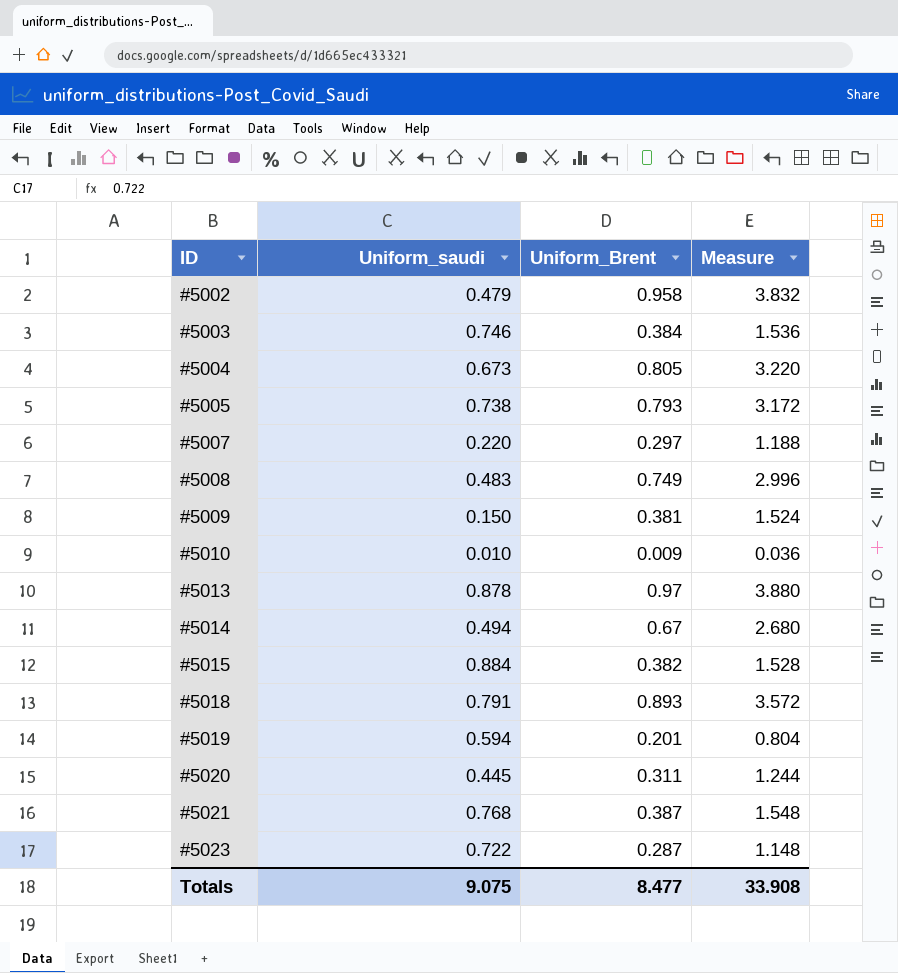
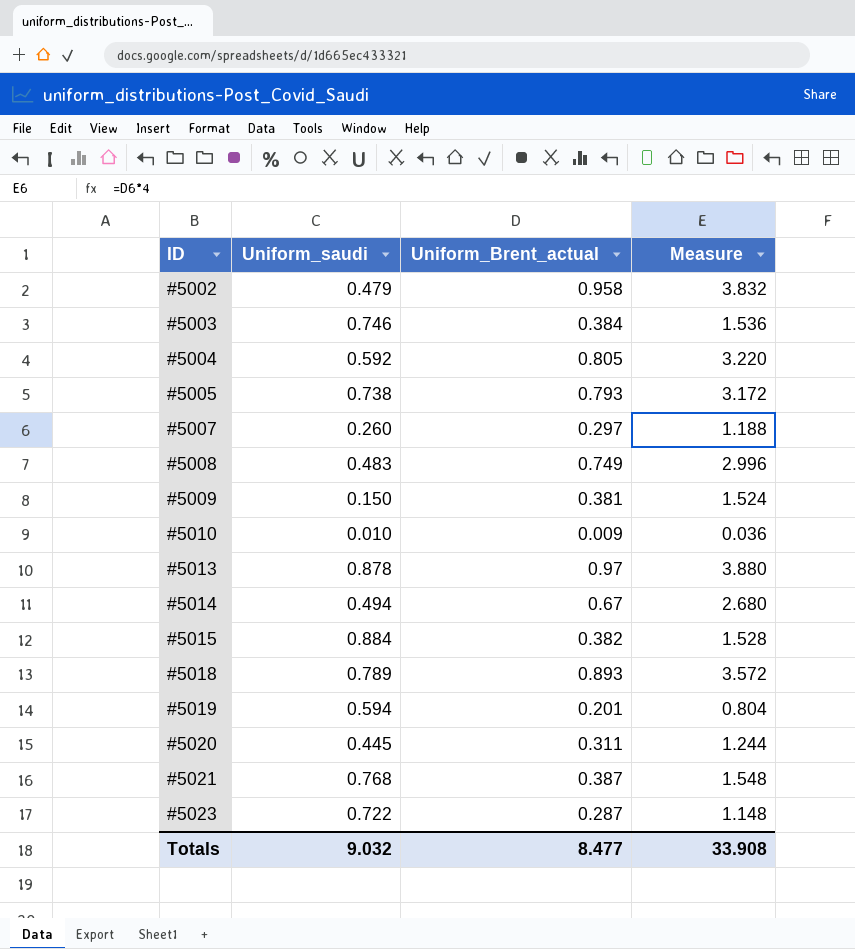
column name: Uniform_Brent -> Uniform_Brent_actual
#5004 | Uniform_saudi: 0.673 -> 0.592
#5007 | Uniform_saudi: 0.220 -> 0.260
#5018 | Uniform_saudi: 0.791 -> 0.789
Totals | Uniform_saudi: 9.075 -> 9.032

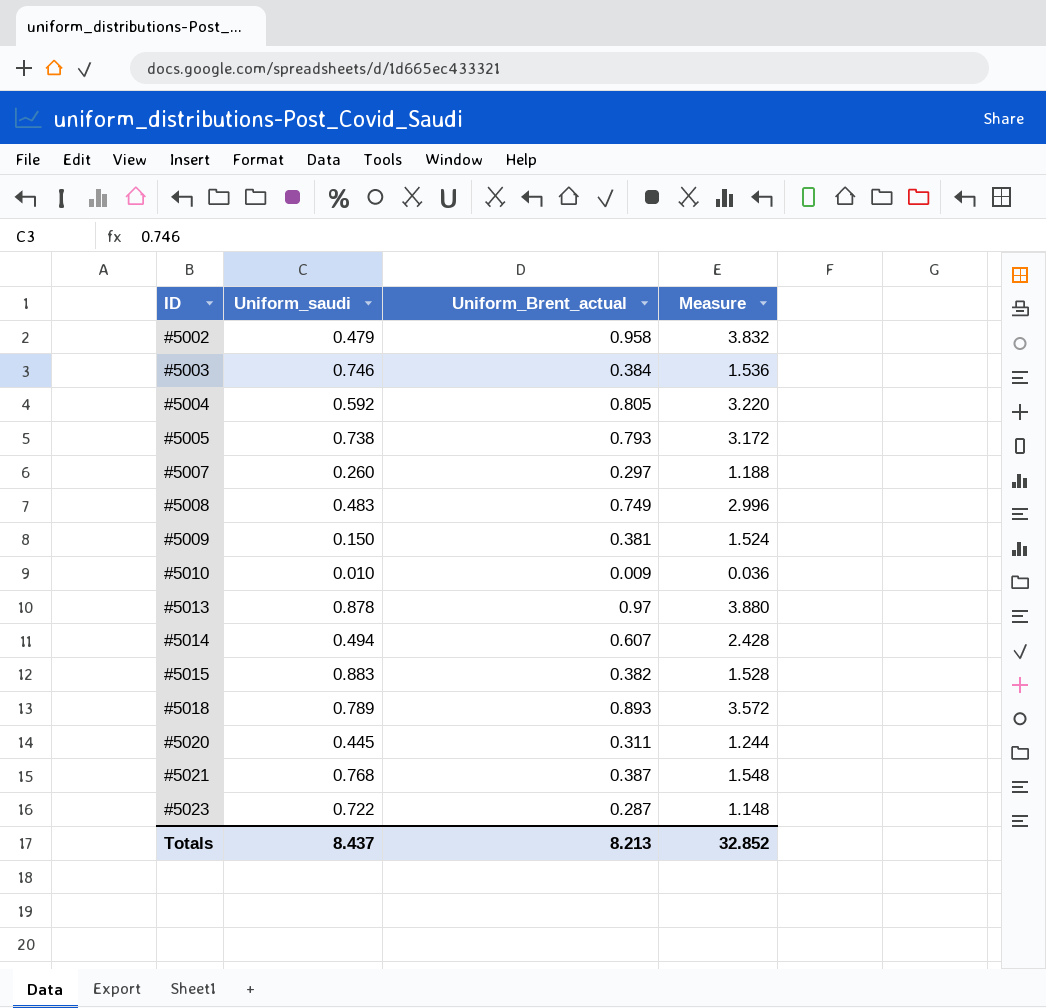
row #5019: 0.594 | 0.201 | 0.804 -> none
#5014 | Uniform_Brent_actual: 0.67 -> 0.607
#5014 | Measure: 2.680 -> 2.428
#5015 | Uniform_saudi: 0.884 -> 0.883
Totals | Uniform_saudi: 9.032 -> 8.437
Totals | Uniform_Brent_actual: 8.477 -> 8.213
Totals | Measure: 33.908 -> 32.852

